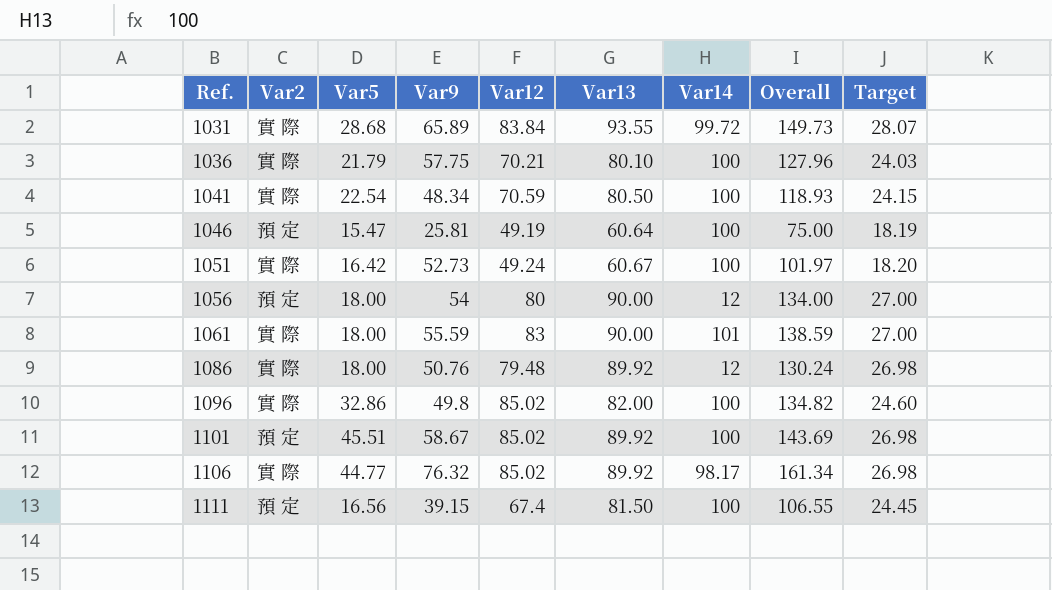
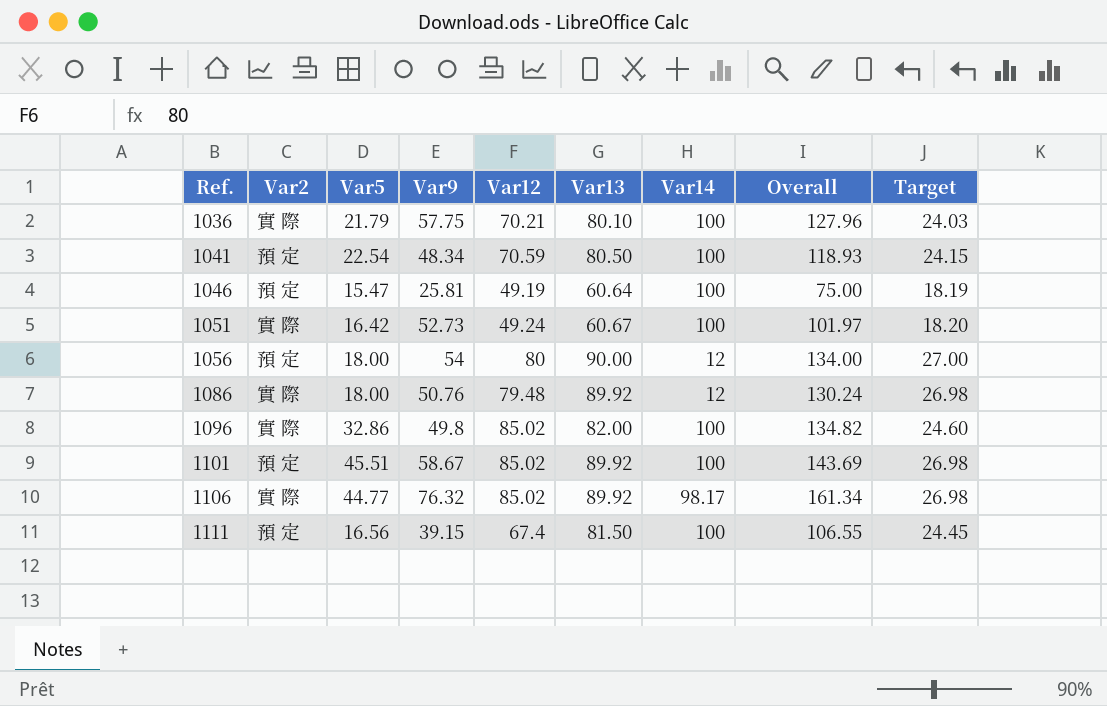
row 1031: 實 際 | 28.68 | 65.89 | 83.84 | 93.55 | 99.72 | 149.73 | 28.07 -> none
row 1061: 實 際 | 18.00 | 55.59 | 83 | 90.00 | 101 | 138.59 | 27.00 -> none
1041 | Var2: 實 際 -> 預 定

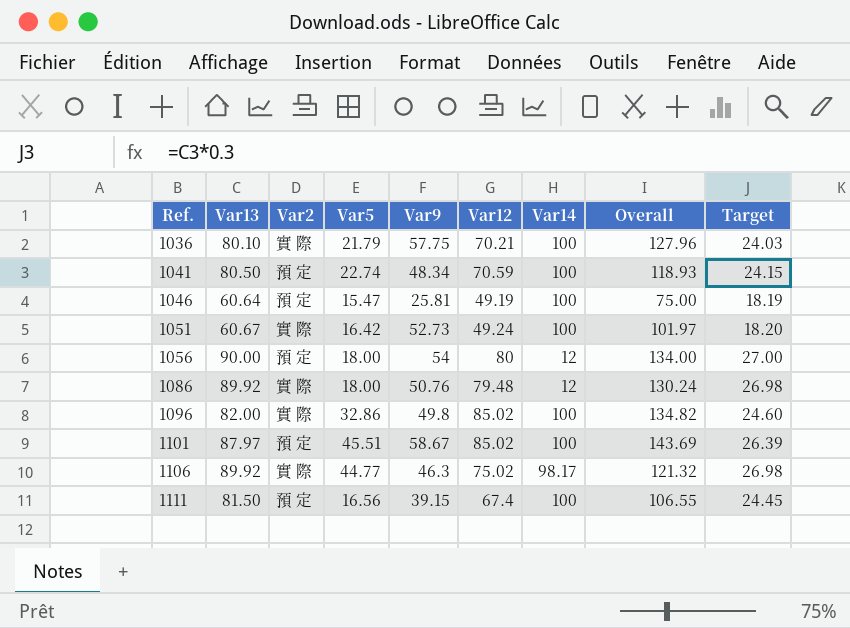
column Var13 | position: 6 -> 2
1041 | Var5: 22.54 -> 22.74
1101 | Var13: 89.92 -> 87.97
1101 | Target: 26.98 -> 26.39
1106 | Var9: 76.32 -> 46.3
1106 | Var12: 85.02 -> 75.02
1106 | Overall: 161.34 -> 121.32

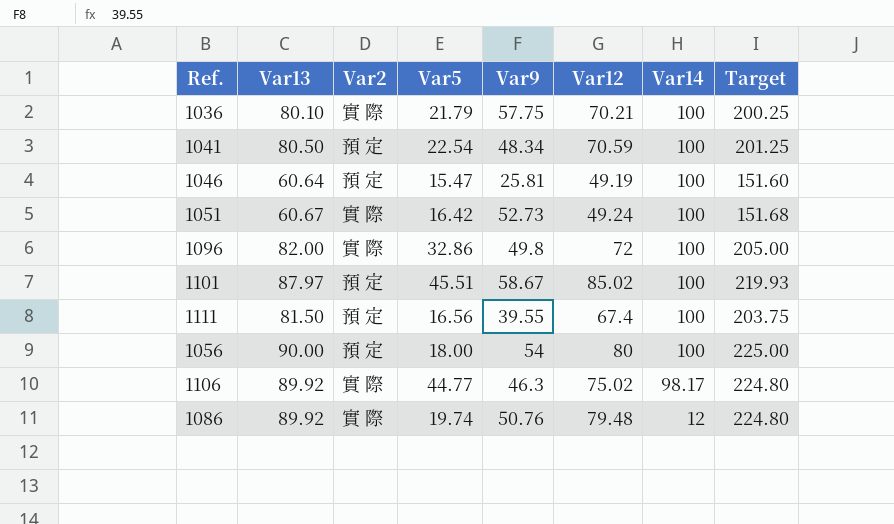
row order: Ref. ascending -> Var14 descending
column Overall | formula: [Var9] + [Var12] -> none
column Target | formula: [Var13] * 0.3 -> [Var13] * 2.5
1041 | Var5: 22.74 -> 22.54
1096 | Var12: 85.02 -> 72
1111 | Var9: 39.15 -> 39.55
1056 | Var14: 12 -> 100
1086 | Var5: 18.00 -> 19.74

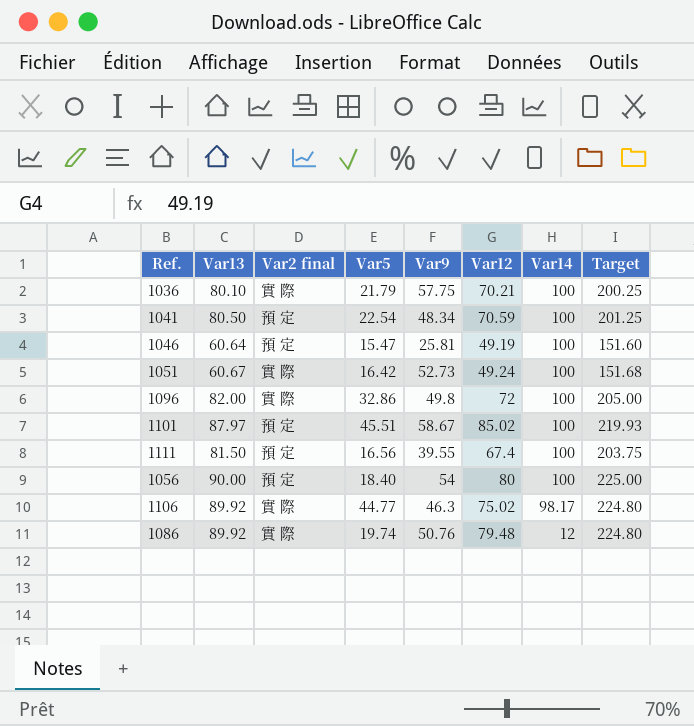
column name: Var2 -> Var2 final
1056 | Var5: 18.00 -> 18.40

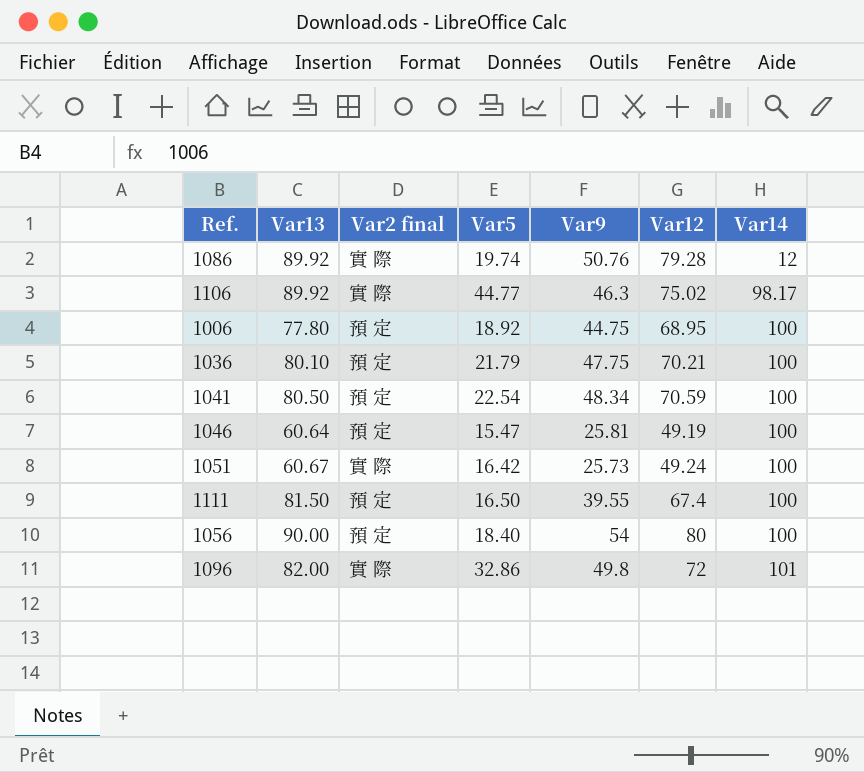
row order: Var14 descending -> Var14 ascending
column Target | formula: [Var13] * 2.5 -> none
row 1101: 87.97 | 預 定 | 45.51 | 58.67 | 85.02 | 100 | 219.93 -> none
1086 | Var12: 79.48 -> 79.28
row 1006: none -> 77.80 | 預 定 | 18.92 | 44.75 | 68.95 | 100
1036 | Var2 final: 實 際 -> 預 定
1036 | Var9: 57.75 -> 47.75
1051 | Var9: 52.73 -> 25.73
1111 | Var5: 16.56 -> 16.50
1096 | Var14: 100 -> 101

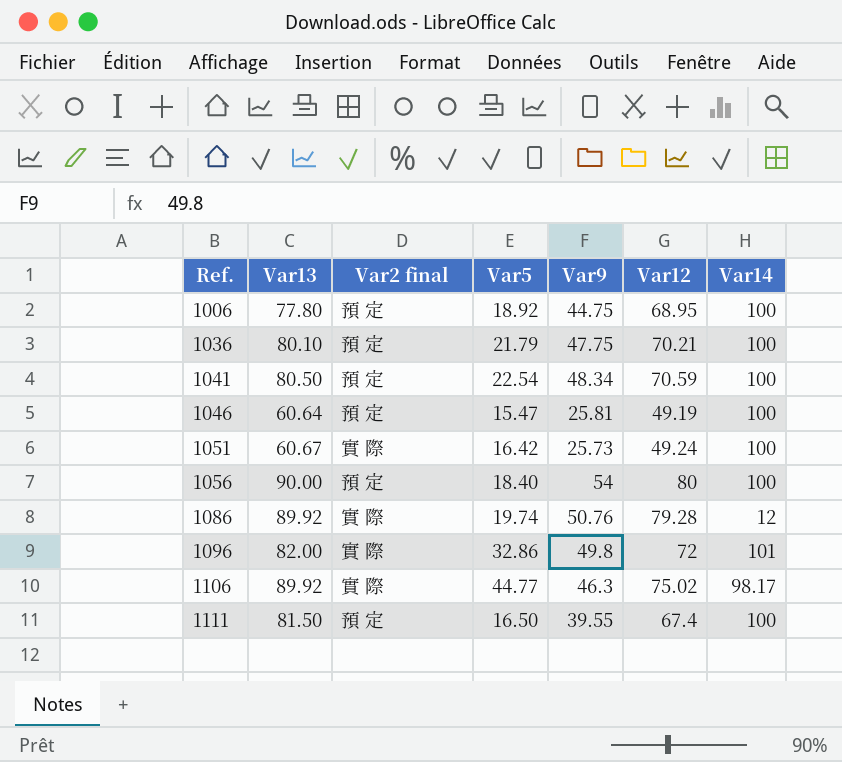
row order: Var14 ascending -> Ref. ascending

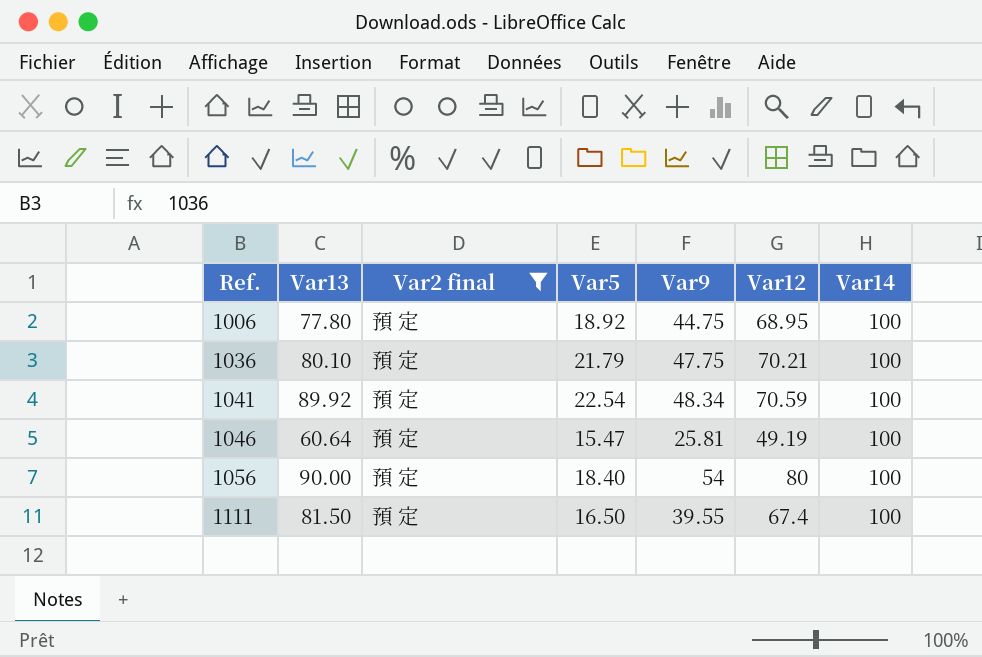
filter: none -> Var2 final = 預 定
1041 | Var13: 80.50 -> 89.92

